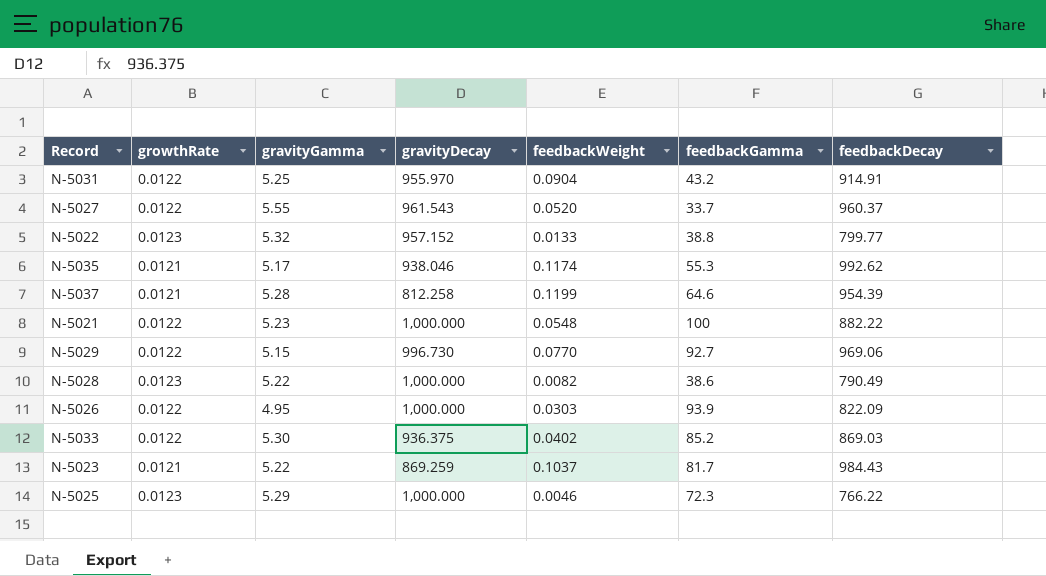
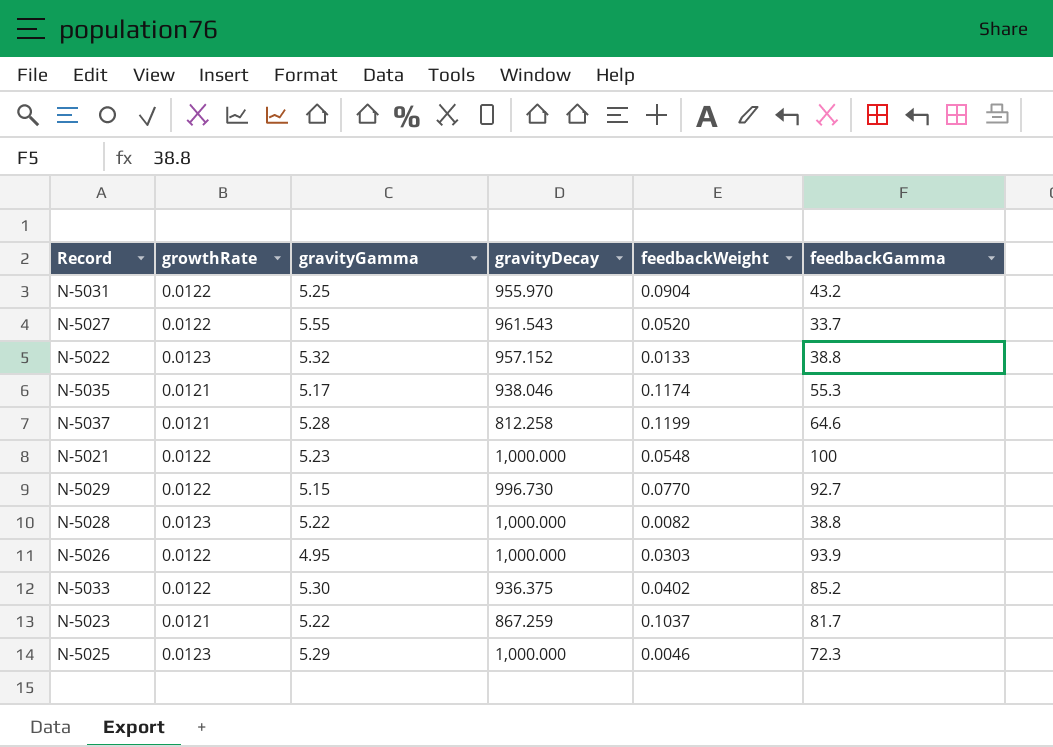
column feedbackDecay | position: 7 -> none
N-5028 | feedbackGamma: 38.6 -> 38.8
N-5023 | gravityDecay: 869.259 -> 867.259

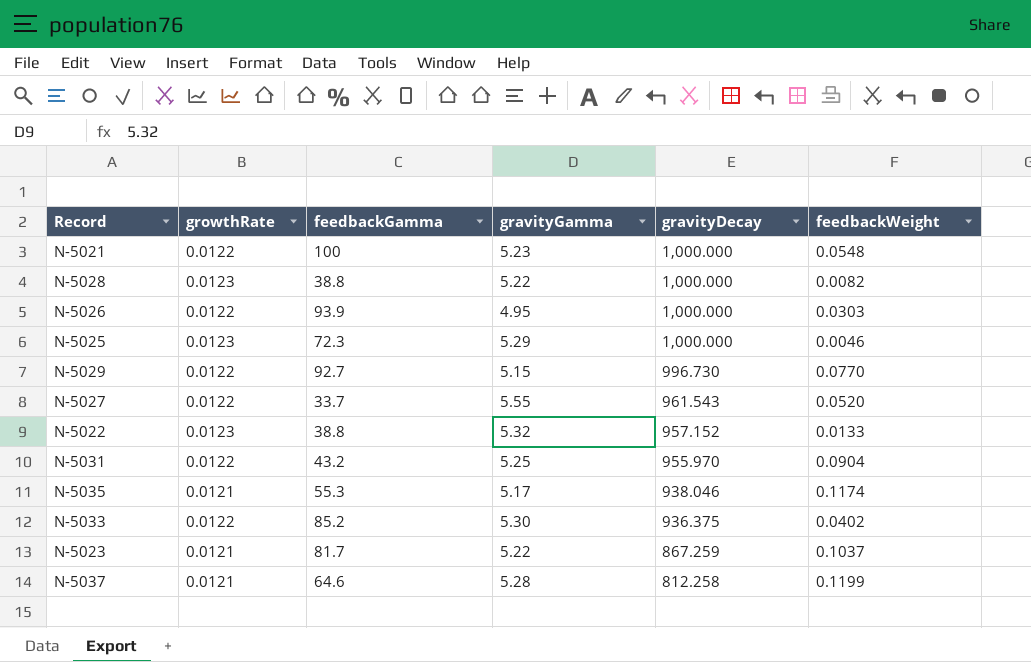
row order: none -> gravityDecay descending
column feedbackGamma | position: 6 -> 3

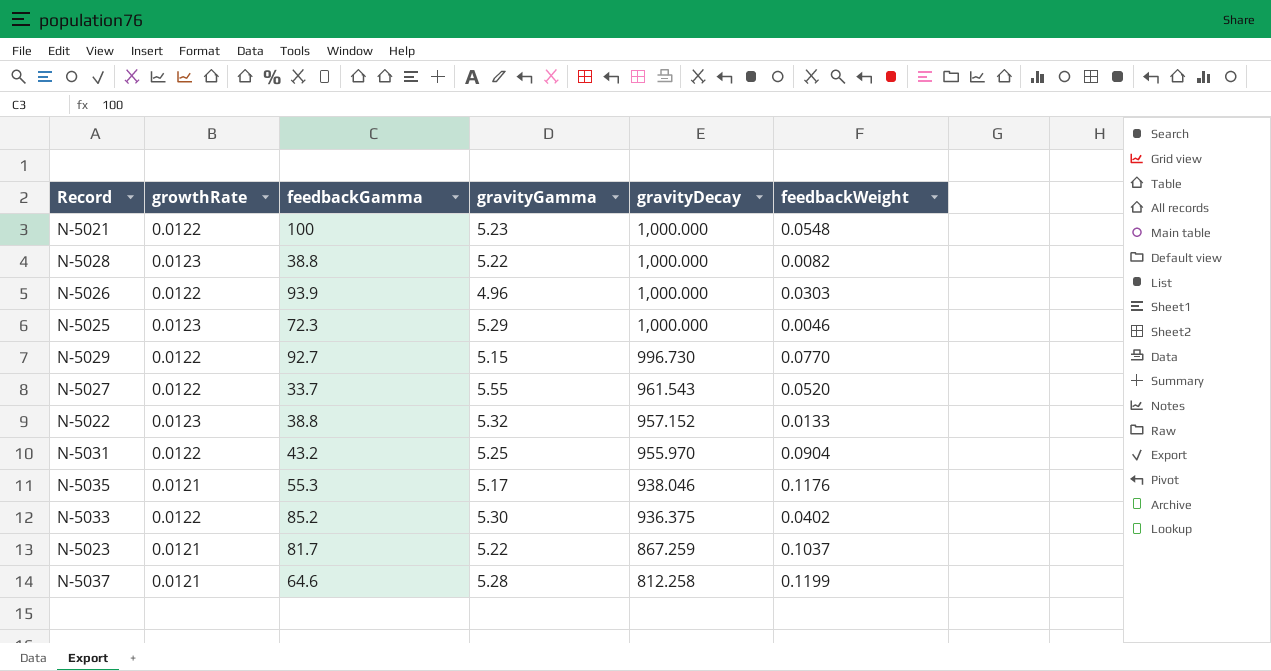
N-5026 | gravityGamma: 4.95 -> 4.96
N-5035 | feedbackWeight: 0.1174 -> 0.1176

